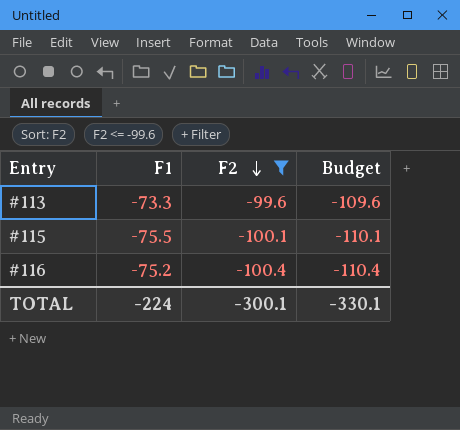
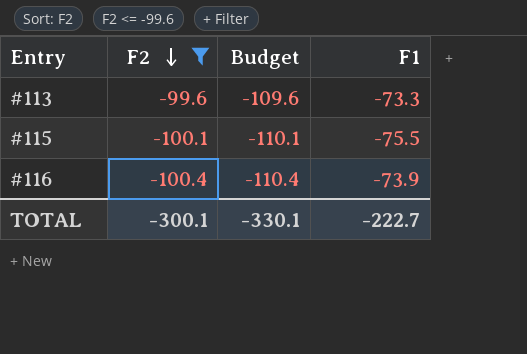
column F1 | position: 2 -> 4
#116 | F1: -75.2 -> -73.9
TOTAL | F1: -224 -> -222.7

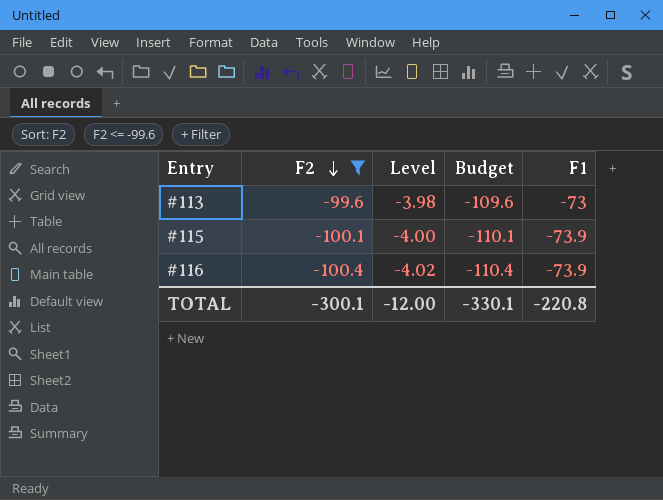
column Level | formula: none -> [F2] * 0.04
#113 | F1: -73.3 -> -73
#115 | F1: -75.5 -> -73.9
TOTAL | F1: -222.7 -> -220.8

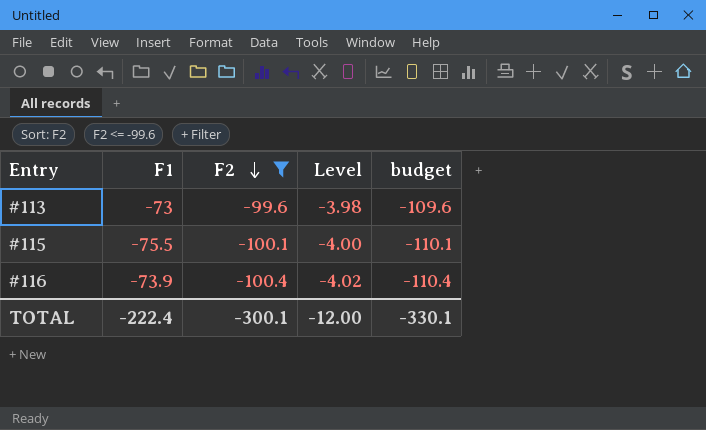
column F1 | position: 5 -> 2
column name: Budget -> budget
#115 | F1: -73.9 -> -75.5
TOTAL | F1: -220.8 -> -222.4

